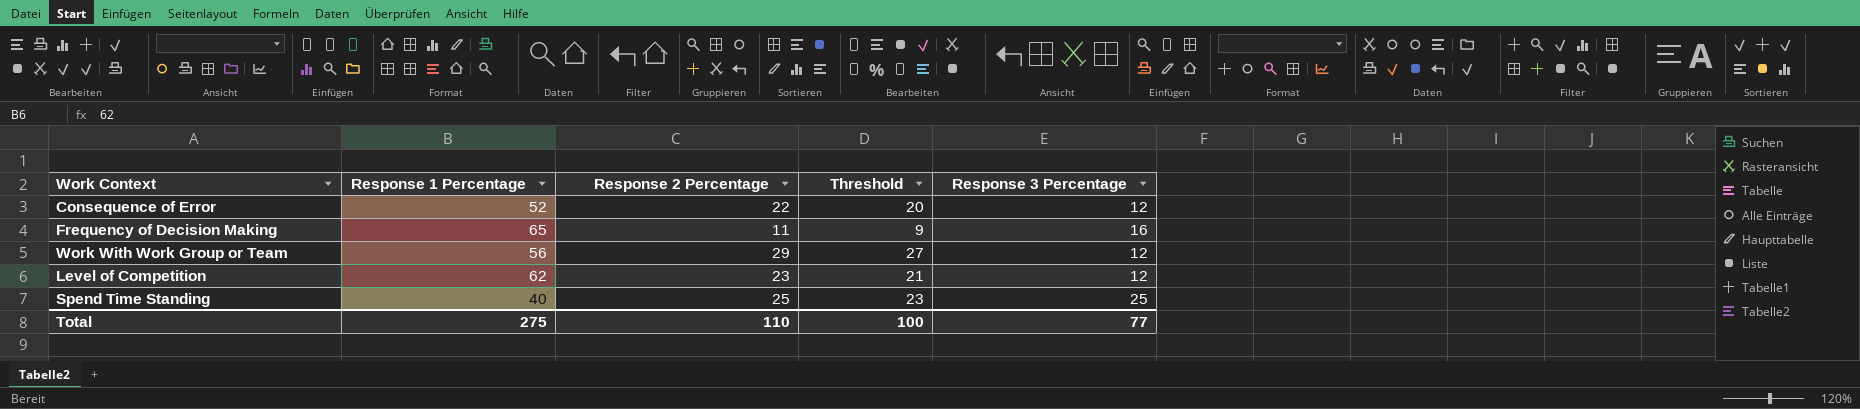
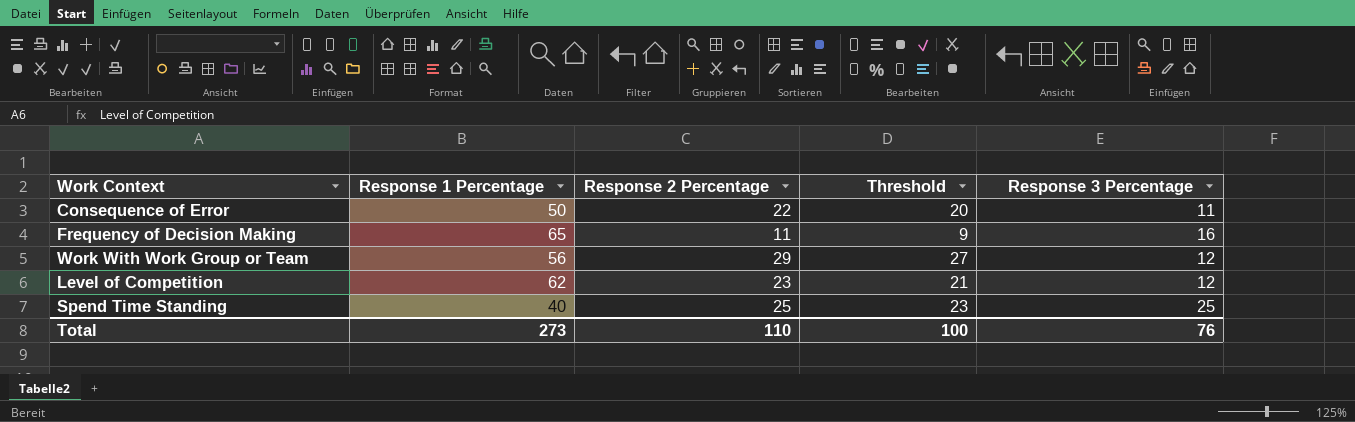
Consequence of Error | Response 1 Percentage: 52 -> 50
Consequence of Error | Response 3 Percentage: 12 -> 11
Total | Response 1 Percentage: 275 -> 273
Total | Response 3 Percentage: 77 -> 76

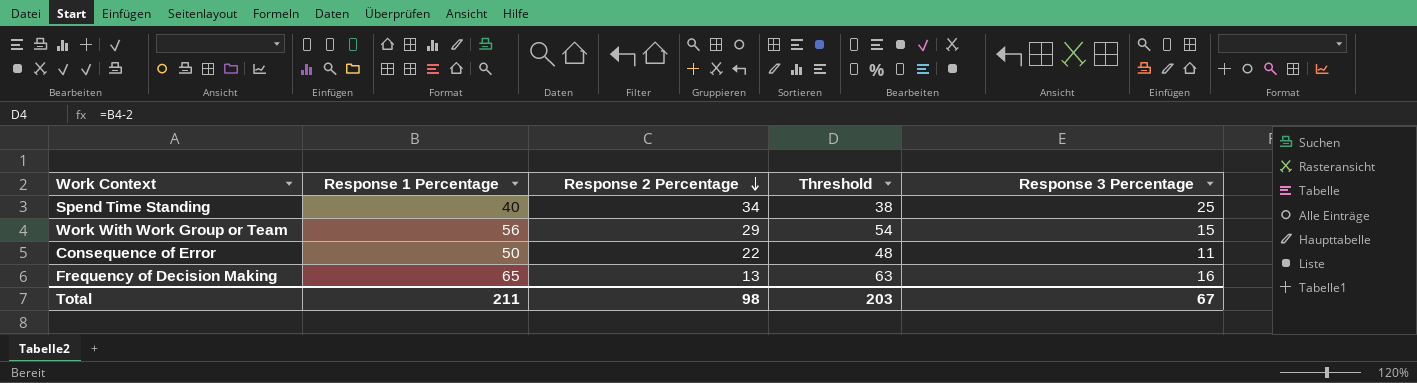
row order: none -> Response 2 Percentage descending
column Threshold | formula: [Response 2 Percentage] - 2 -> [Response 1 Percentage] - 2
row Level of Competition: 62 | 23 | 21 | 12 -> none
Spend Time Standing | Response 2 Percentage: 25 -> 34
Work With Work Group or Team | Response 3 Percentage: 12 -> 15
Frequency of Decision Making | Response 2 Percentage: 11 -> 13
Total | Response 1 Percentage: 273 -> 211
Total | Response 2 Percentage: 110 -> 98
Total | Threshold: 100 -> 203
Total | Response 3 Percentage: 76 -> 67

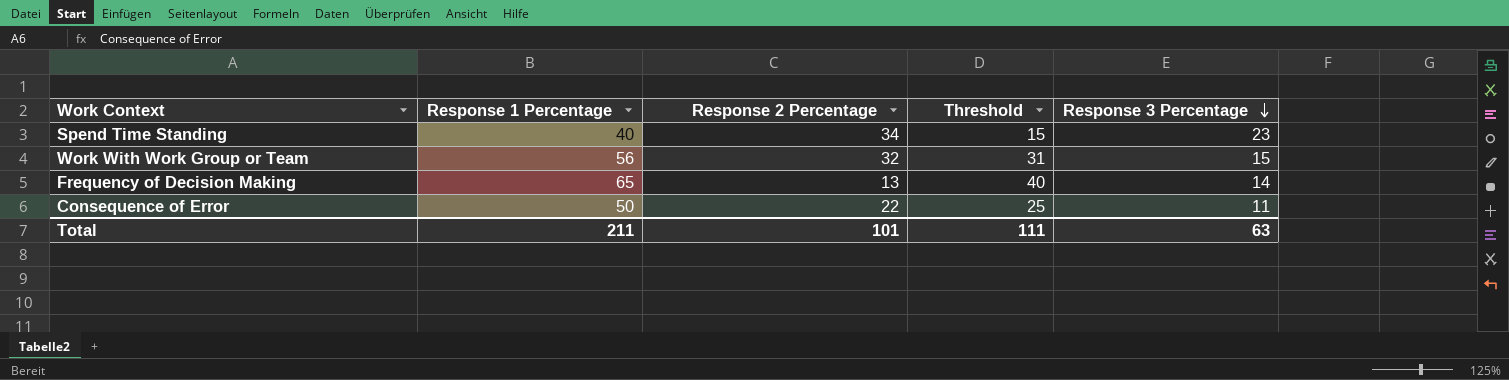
row order: Response 2 Percentage descending -> Response 3 Percentage descending
column Threshold | formula: [Response 1 Percentage] - 2 -> [Response 1 Percentage] - 25
Spend Time Standing | Response 3 Percentage: 25 -> 23
Work With Work Group or Team | Response 2 Percentage: 29 -> 32
Frequency of Decision Making | Response 3 Percentage: 16 -> 14
Total | Response 2 Percentage: 98 -> 101
Total | Threshold: 203 -> 111
Total | Response 3 Percentage: 67 -> 63

